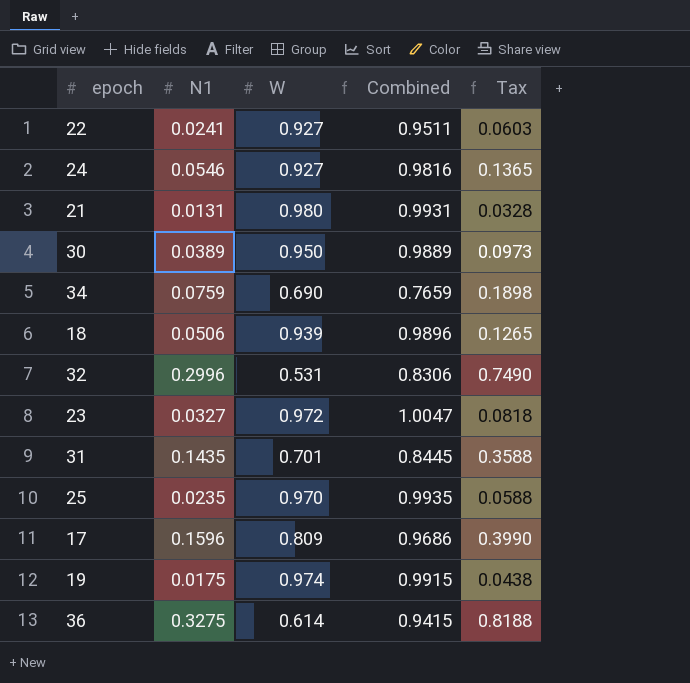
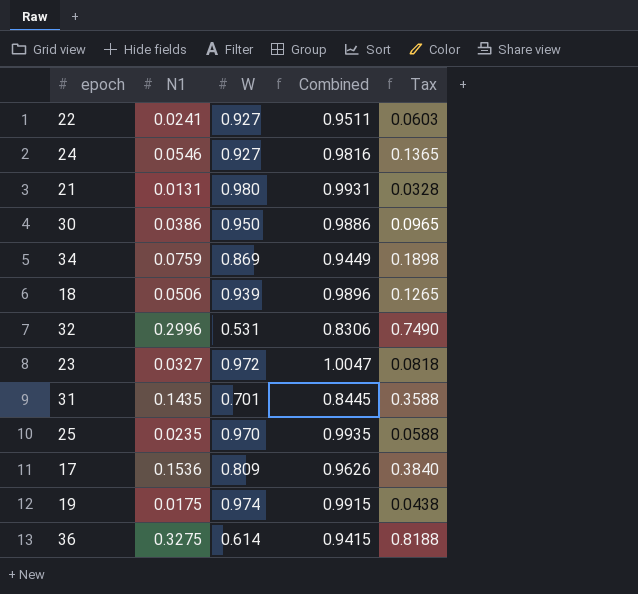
30 | N1: 0.0389 -> 0.0386
30 | Combined: 0.9889 -> 0.9886
30 | Tax: 0.0973 -> 0.0965
34 | W: 0.690 -> 0.869
34 | Combined: 0.7659 -> 0.9449
17 | N1: 0.1596 -> 0.1536
17 | Combined: 0.9686 -> 0.9626
17 | Tax: 0.3990 -> 0.3840

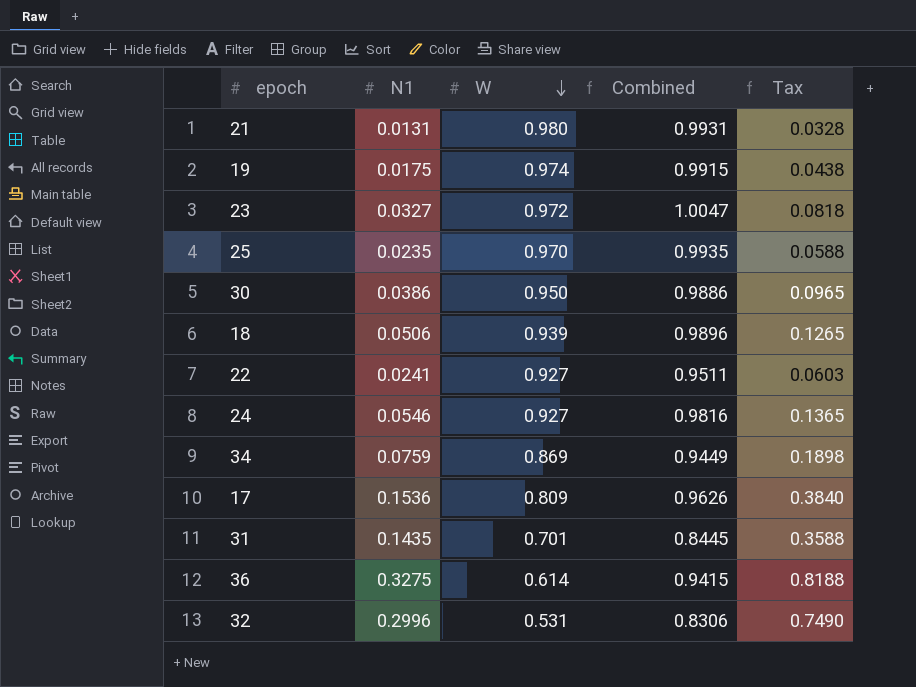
row order: none -> W descending

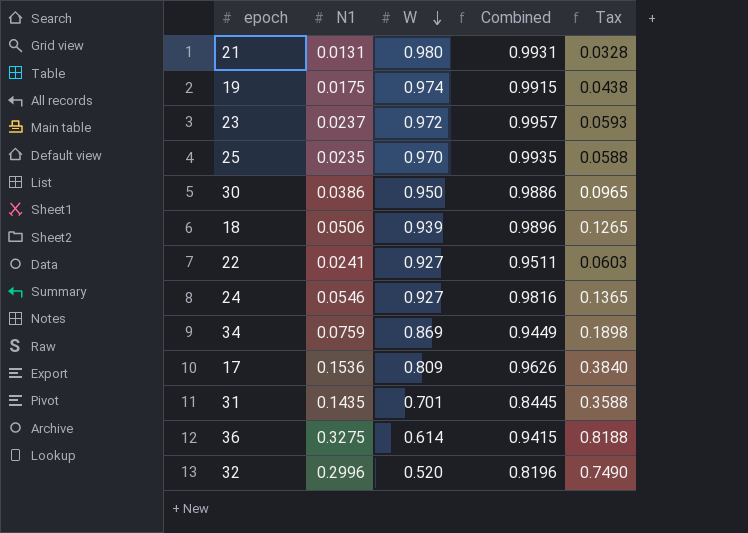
23 | N1: 0.0327 -> 0.0237
23 | Combined: 1.0047 -> 0.9957
23 | Tax: 0.0818 -> 0.0593
32 | W: 0.531 -> 0.520
32 | Combined: 0.8306 -> 0.8196

